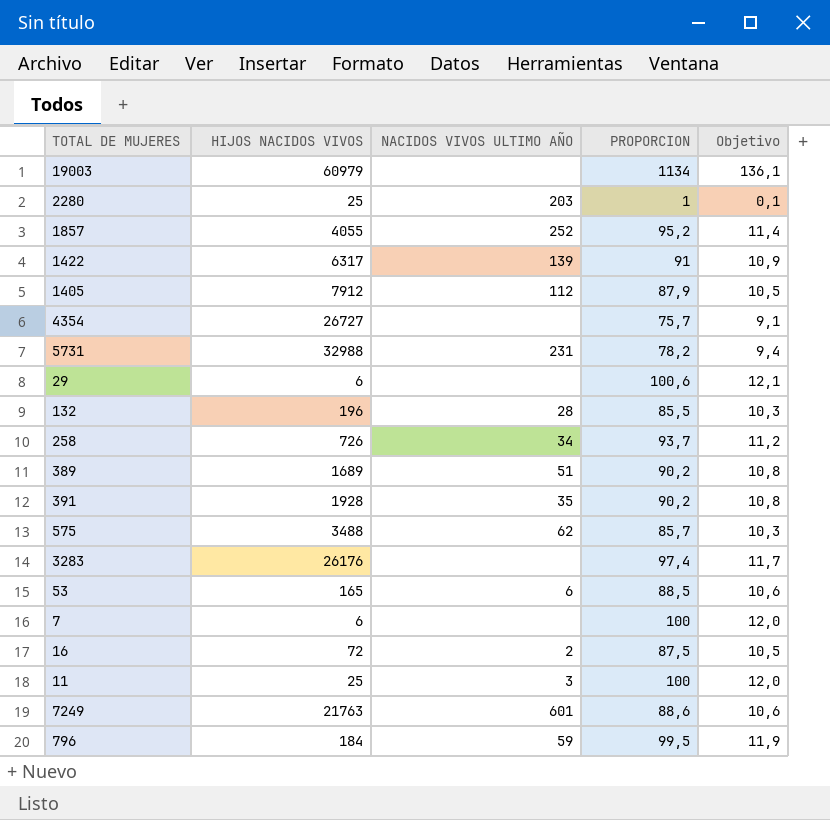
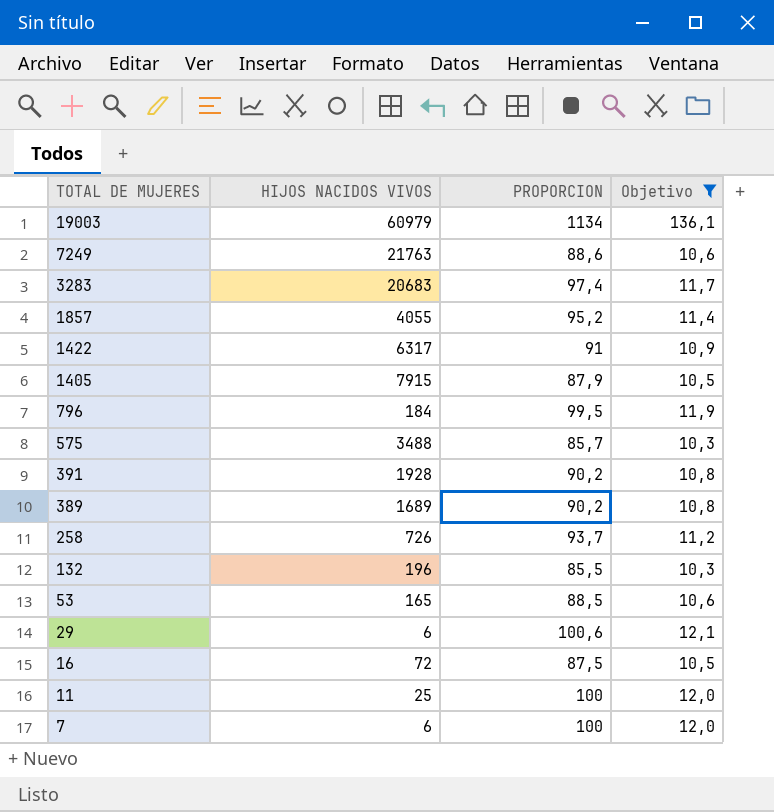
filter: none -> Objetivo >= 10,3
row order: none -> TOTAL DE MUJERES descending
column NACIDOS VIVOS ULTIMO AÑO | position: 3 -> none
3283 | HIJOS NACIDOS VIVOS: 26176 -> 20683
1405 | HIJOS NACIDOS VIVOS: 7912 -> 7915

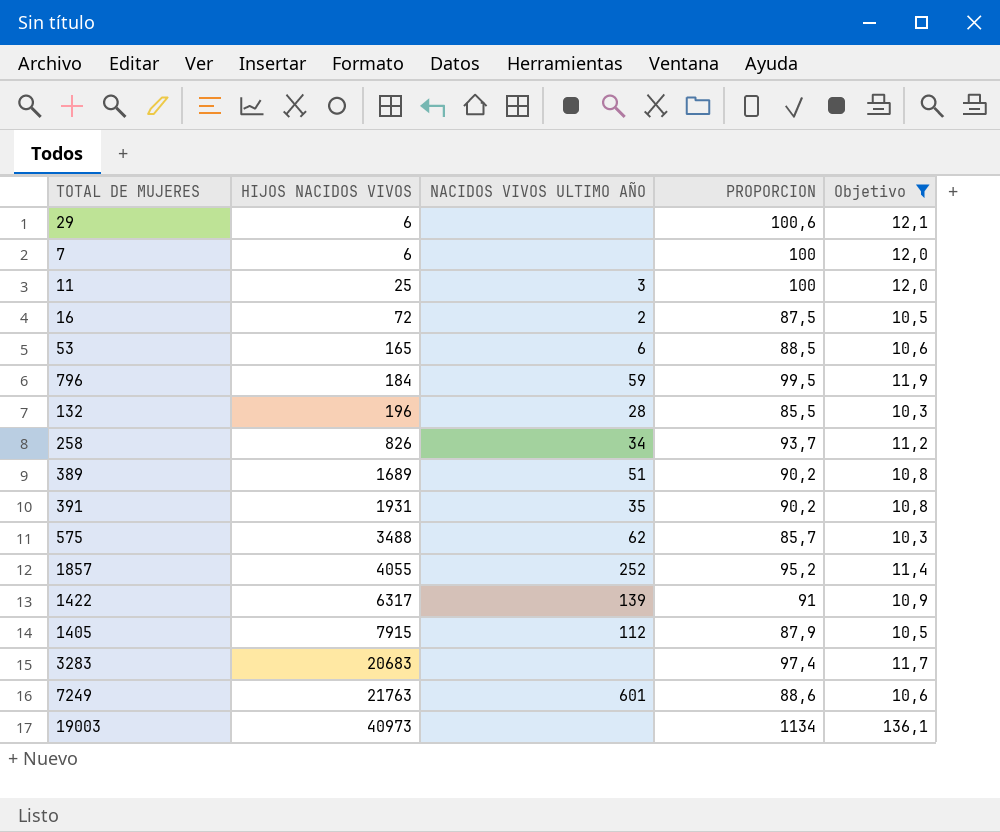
row order: TOTAL DE MUJERES descending -> HIJOS NACIDOS VIVOS ascending
column NACIDOS VIVOS ULTIMO AÑO | position: none -> 3
258 | HIJOS NACIDOS VIVOS: 726 -> 826
391 | HIJOS NACIDOS VIVOS: 1928 -> 1931
19003 | HIJOS NACIDOS VIVOS: 60979 -> 40973

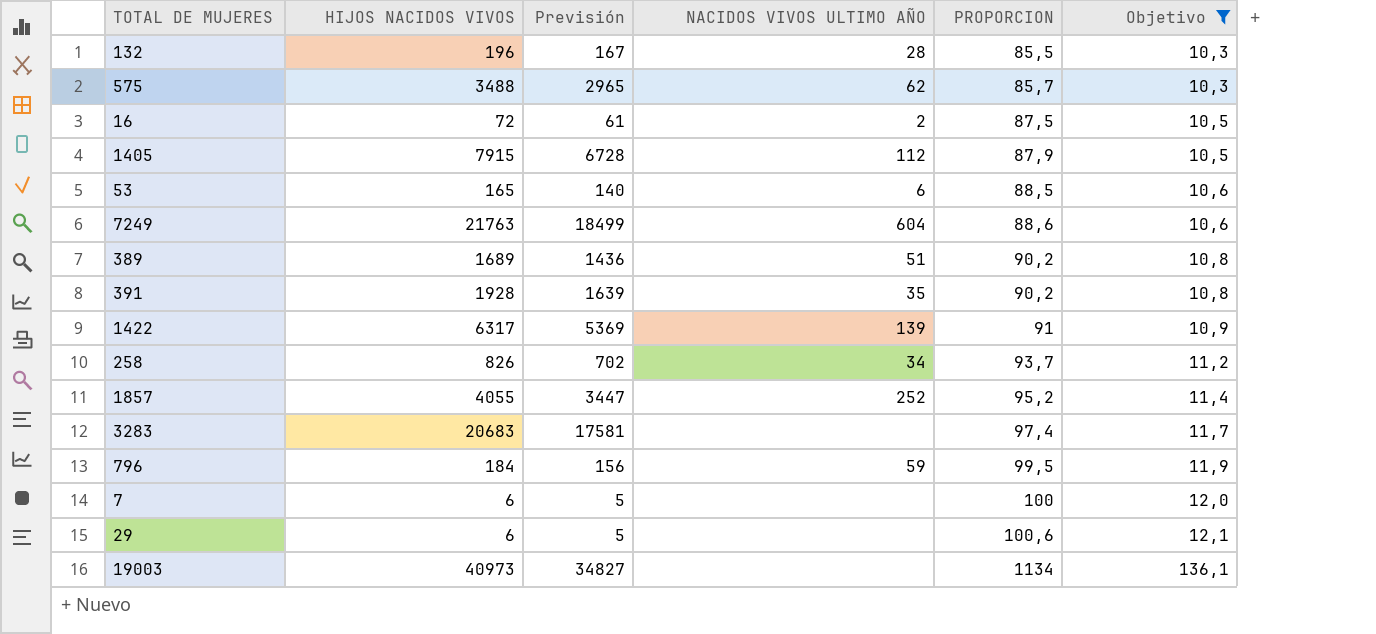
row order: HIJOS NACIDOS VIVOS ascending -> PROPORCION ascending
column Previsión | formula: none -> [HIJOS NACIDOS VIVOS] * 0,85
row 11: 25 | 3 | 100 | 12,0 -> none
7249 | NACIDOS VIVOS ULTIMO AÑO: 601 -> 604
391 | HIJOS NACIDOS VIVOS: 1931 -> 1928

